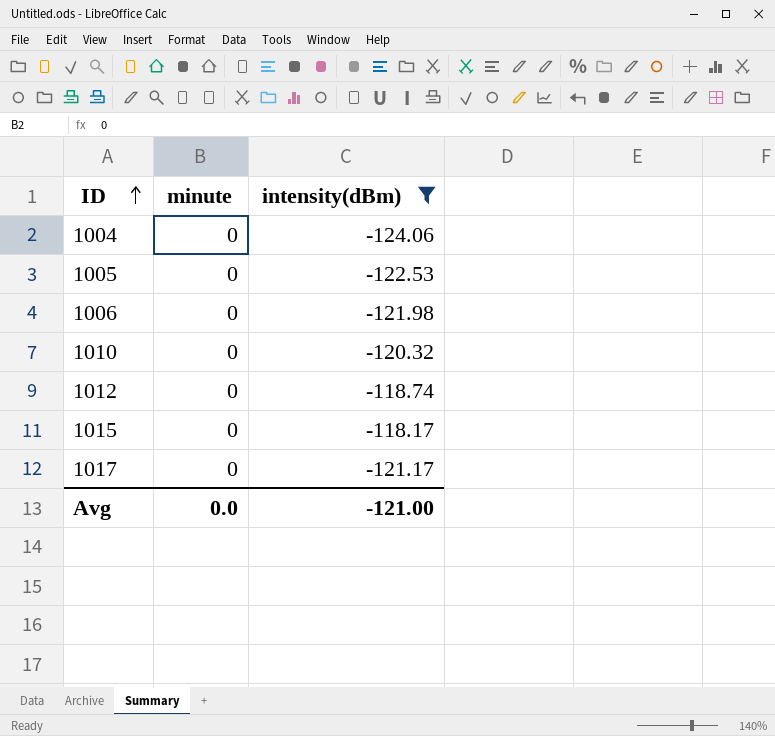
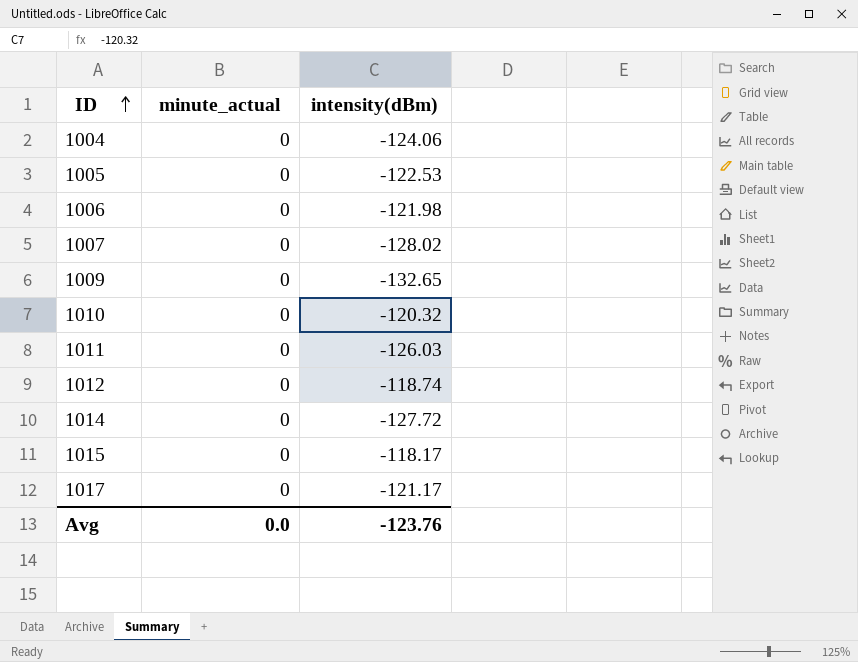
filter: intensity(dBm) >= -124.06 -> none
column name: minute -> minute_actual
Avg | intensity(dBm): -121.00 -> -123.76

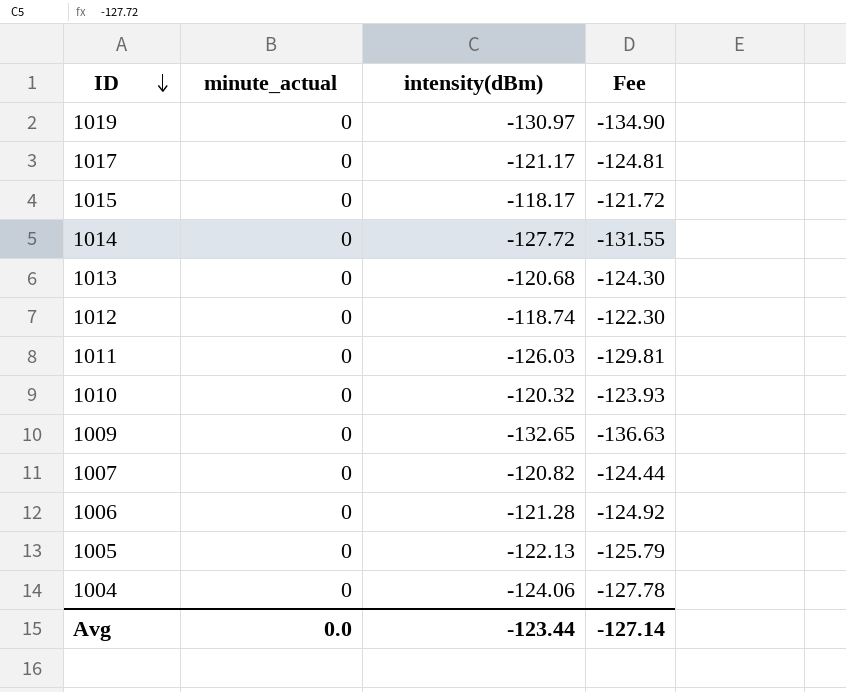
row order: ID ascending -> ID descending
column Fee | formula: none -> [intensity(dBm)] * 1.03
row 1019: none -> 0 | -130.97 | -134.90
row 1013: none -> 0 | -120.68 | -124.30
1007 | intensity(dBm): -128.02 -> -120.82
1006 | intensity(dBm): -121.98 -> -121.28
1005 | intensity(dBm): -122.53 -> -122.13
Avg | intensity(dBm): -123.76 -> -123.44

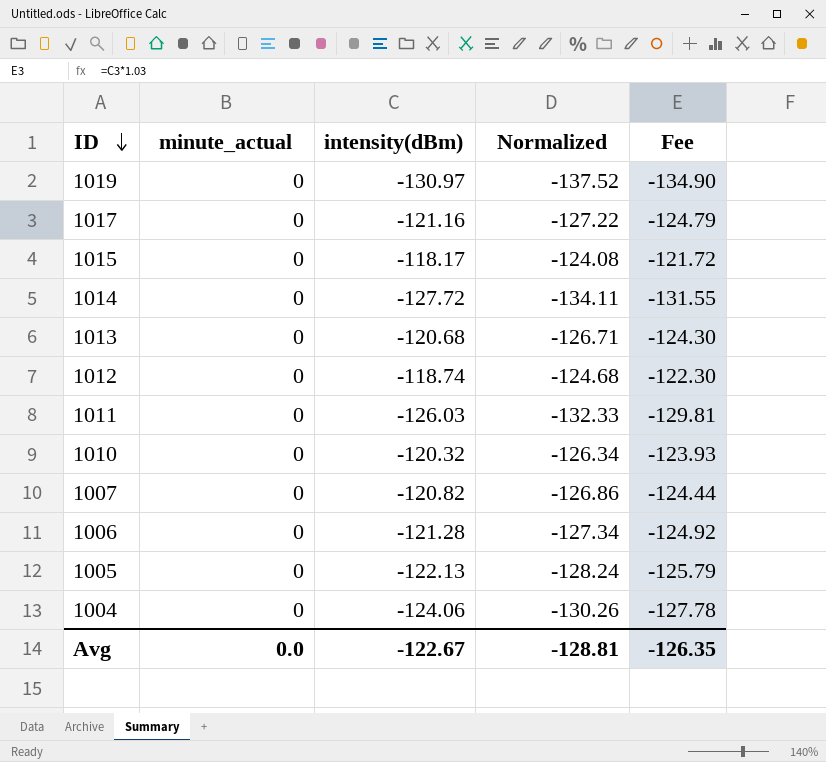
column Normalized | formula: none -> [intensity(dBm)] * 1.05
row 1009: 0 | -132.65 | -136.63 -> none
1017 | intensity(dBm): -121.17 -> -121.16
1017 | Fee: -124.81 -> -124.79
Avg | intensity(dBm): -123.44 -> -122.67
Avg | Fee: -127.14 -> -126.35

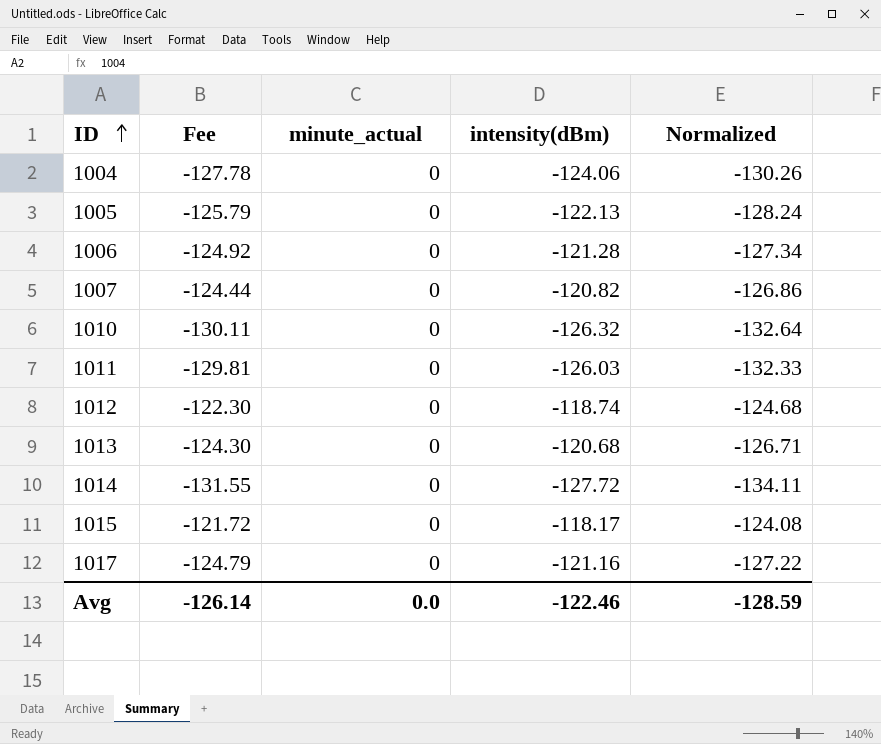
row order: ID descending -> ID ascending
column Fee | position: 5 -> 2
row 1019: 0 | -130.97 | -137.52 | -134.90 -> none
1010 | Fee: -123.93 -> -130.11
1010 | intensity(dBm): -120.32 -> -126.32
1010 | Normalized: -126.34 -> -132.64
Avg | Fee: -126.35 -> -126.14
Avg | intensity(dBm): -122.67 -> -122.46
Avg | Normalized: -128.81 -> -128.59

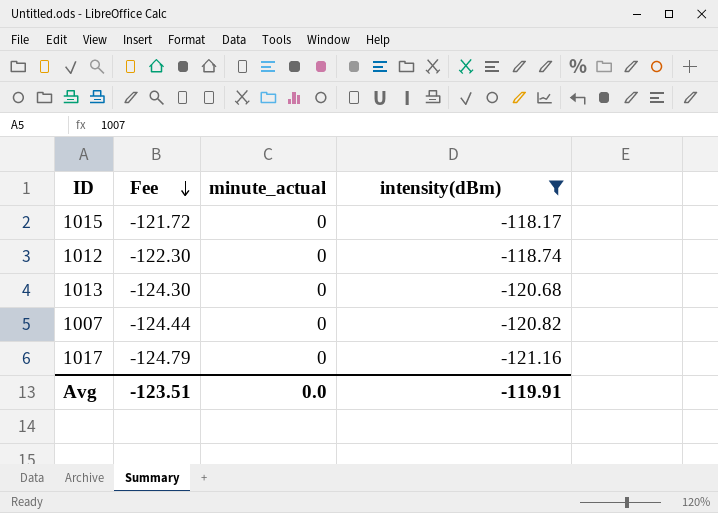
filter: none -> intensity(dBm) >= -121.16
row order: ID ascending -> Fee descending
column Normalized | formula: [intensity(dBm)] * 1.05 -> none
Avg | Fee: -126.14 -> -123.51
Avg | intensity(dBm): -122.46 -> -119.91

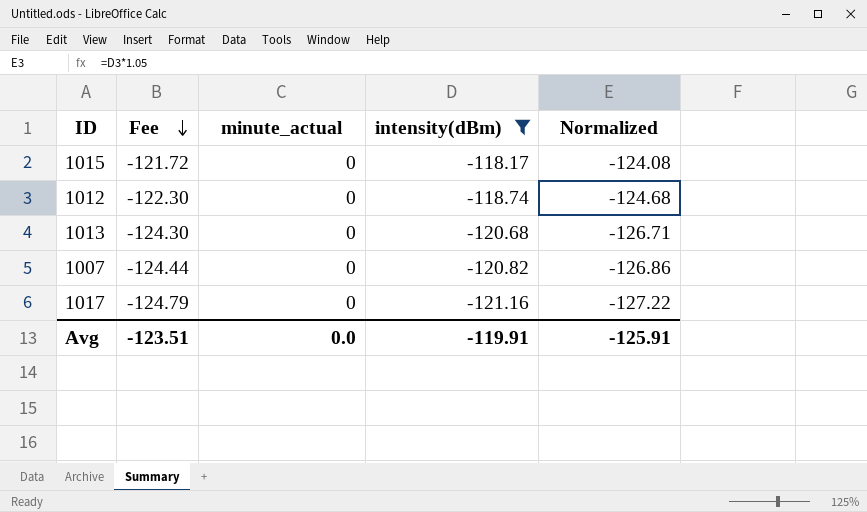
column Normalized | formula: none -> [intensity(dBm)] * 1.05

